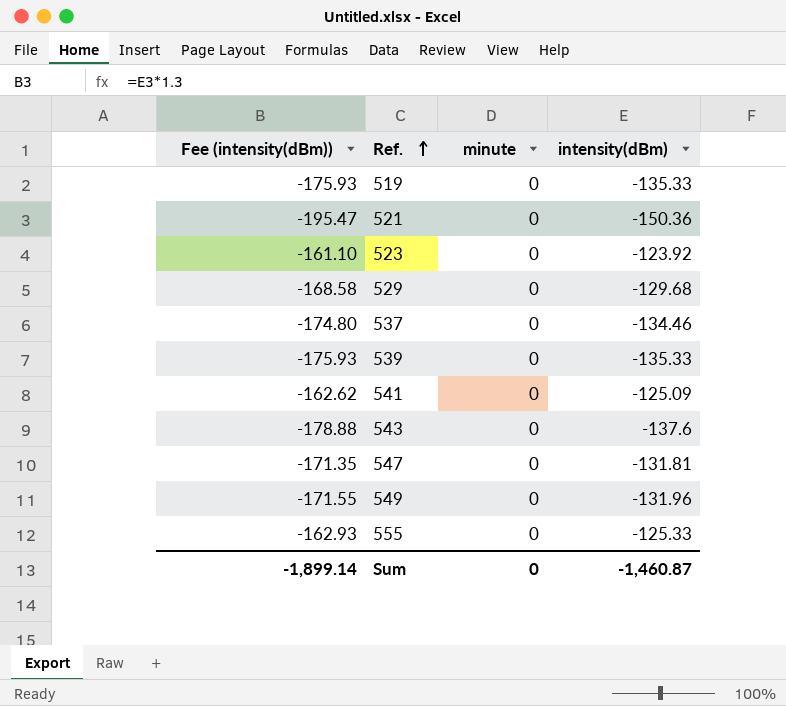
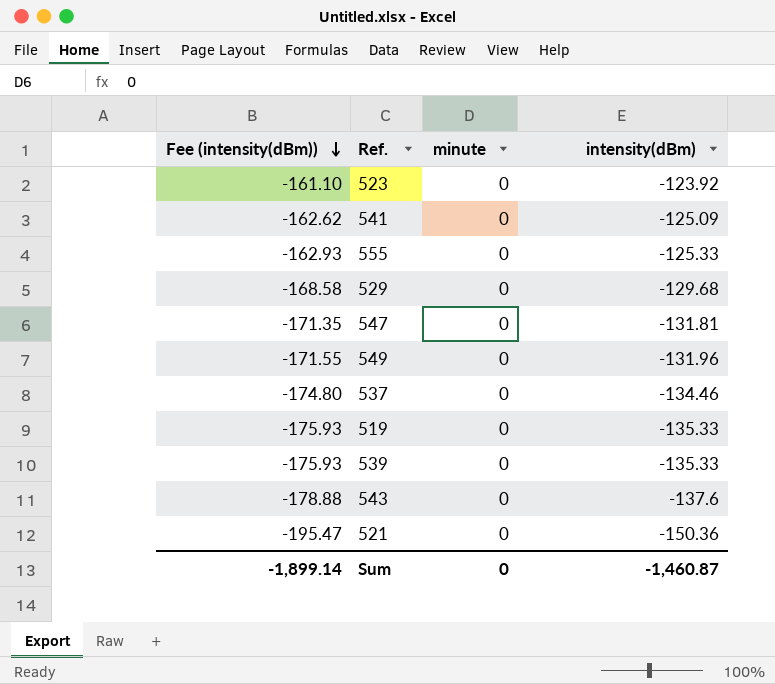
row order: Ref. ascending -> Fee (intensity(dBm)) descending

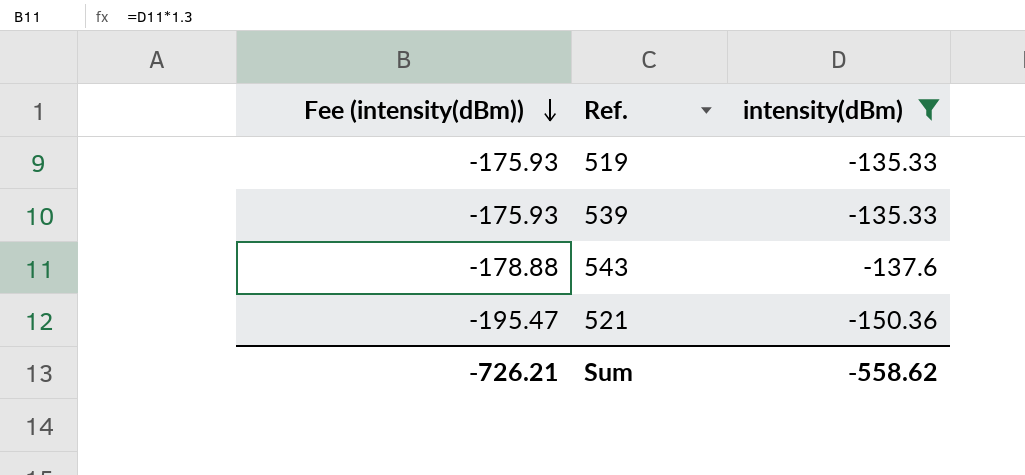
filter: none -> intensity(dBm) <= -135.33
column minute | position: 3 -> none
Sum | Fee (intensity(dBm)): -1,899.14 -> -726.21
Sum | intensity(dBm): -1,460.87 -> -558.62

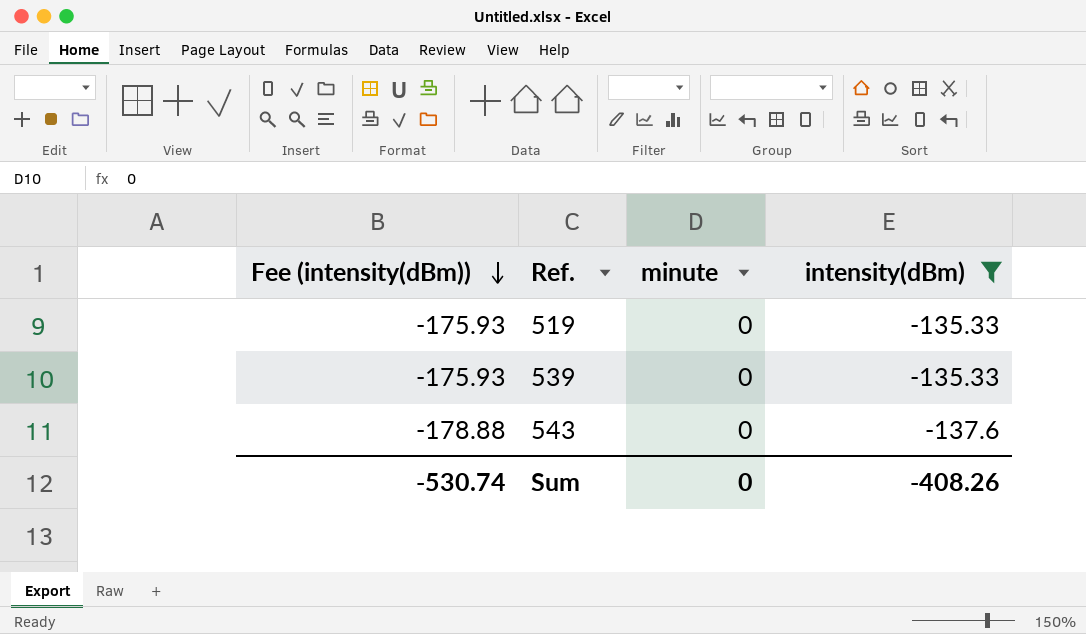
column minute | position: none -> 3
row 521: -195.47 | -150.36 -> none
Sum | Fee (intensity(dBm)): -726.21 -> -530.74
Sum | intensity(dBm): -558.62 -> -408.26

